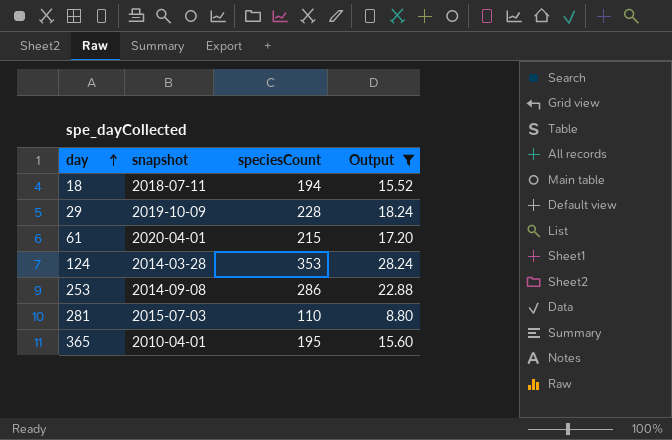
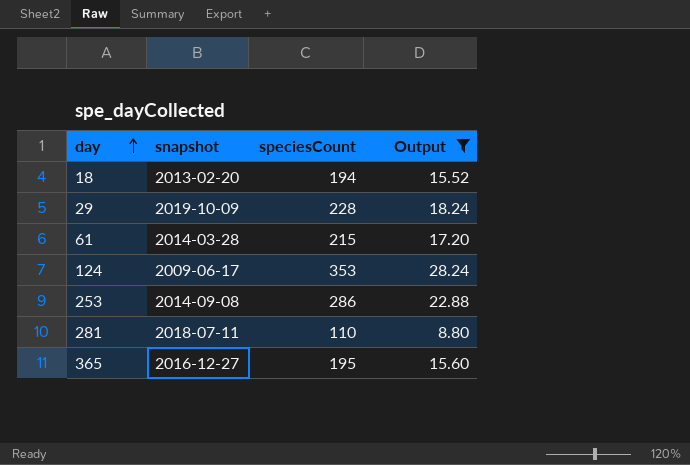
18 | snapshot: 2018-07-11 -> 2013-02-20
61 | snapshot: 2020-04-01 -> 2014-03-28
124 | snapshot: 2014-03-28 -> 2009-06-17
281 | snapshot: 2015-07-03 -> 2018-07-11
365 | snapshot: 2010-04-01 -> 2016-12-27

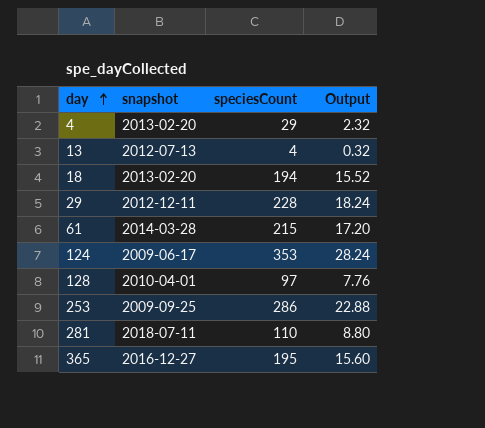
filter: Output >= 8.80 -> none
29 | snapshot: 2019-10-09 -> 2012-12-11
253 | snapshot: 2014-09-08 -> 2009-09-25

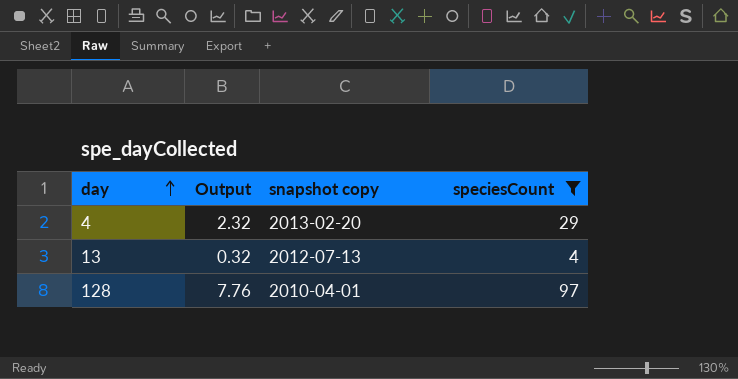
filter: none -> speciesCount <= 97
column Output | position: 4 -> 2
column name: snapshot -> snapshot copy

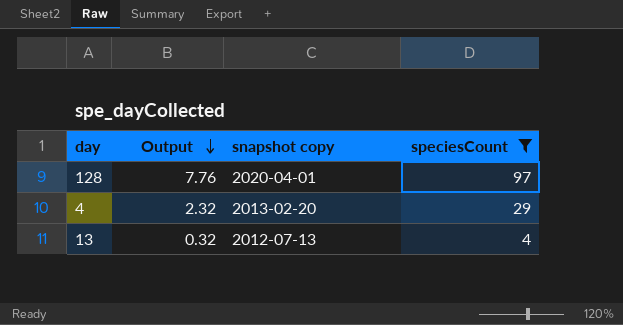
row order: day ascending -> Output descending
128 | snapshot copy: 2010-04-01 -> 2020-04-01

